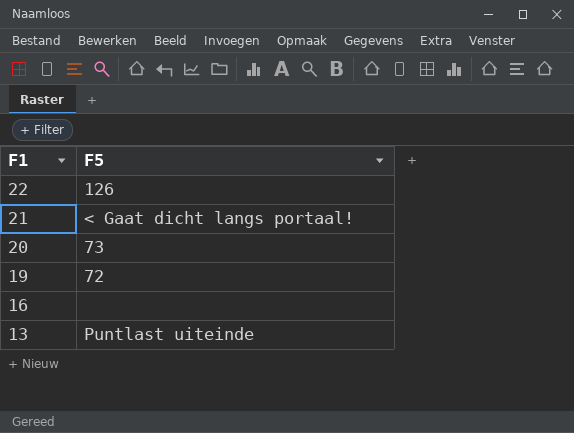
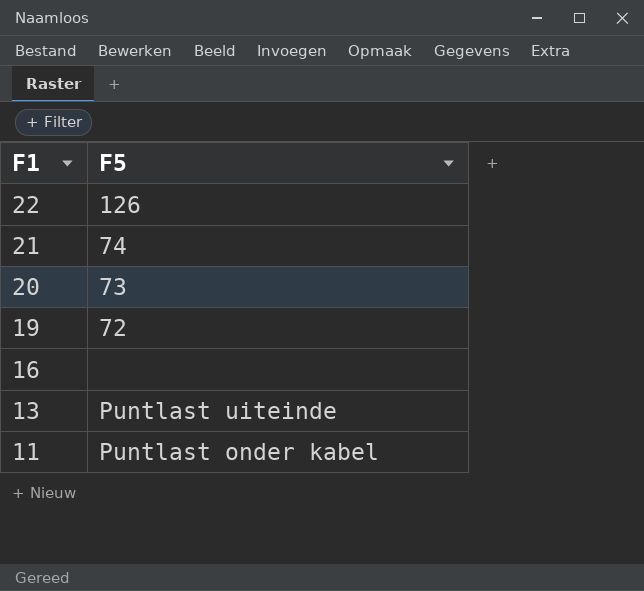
21 | F5: < Gaat dicht langs portaal! -> 74
row 11: none -> Puntlast onder kabel

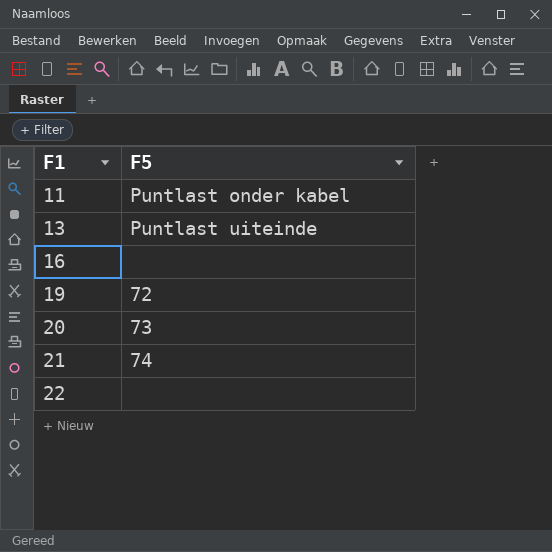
row order: F1 descending -> F1 ascending
22 | F5: 126 -> none

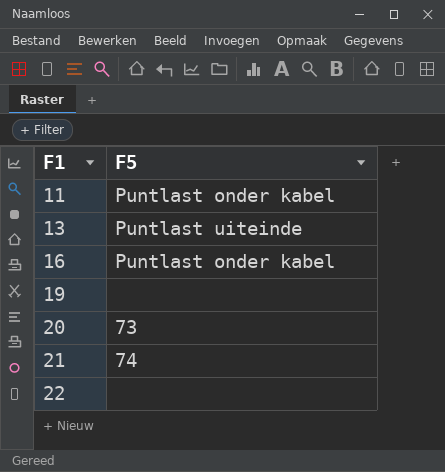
16 | F5: none -> Puntlast onder kabel
19 | F5: 72 -> none

